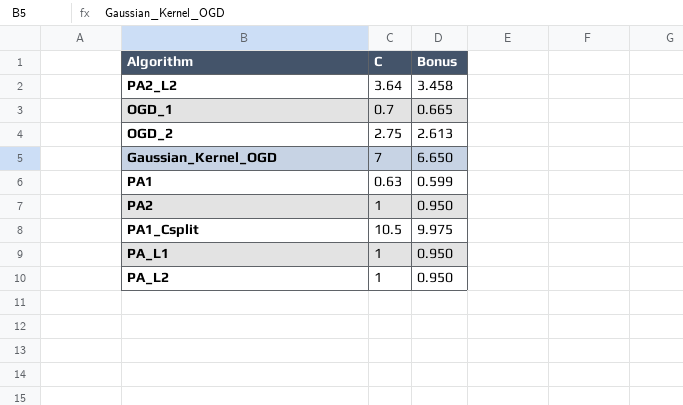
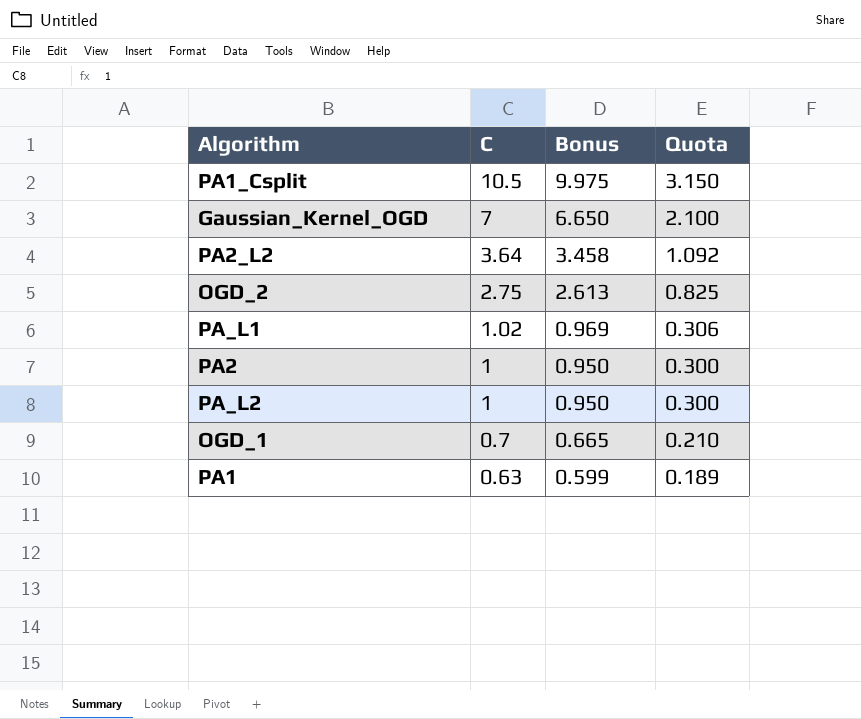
row order: none -> C descending
column Quota | formula: none -> [C] * 0.3
PA_L1 | C: 1 -> 1.02
PA_L1 | Bonus: 0.950 -> 0.969

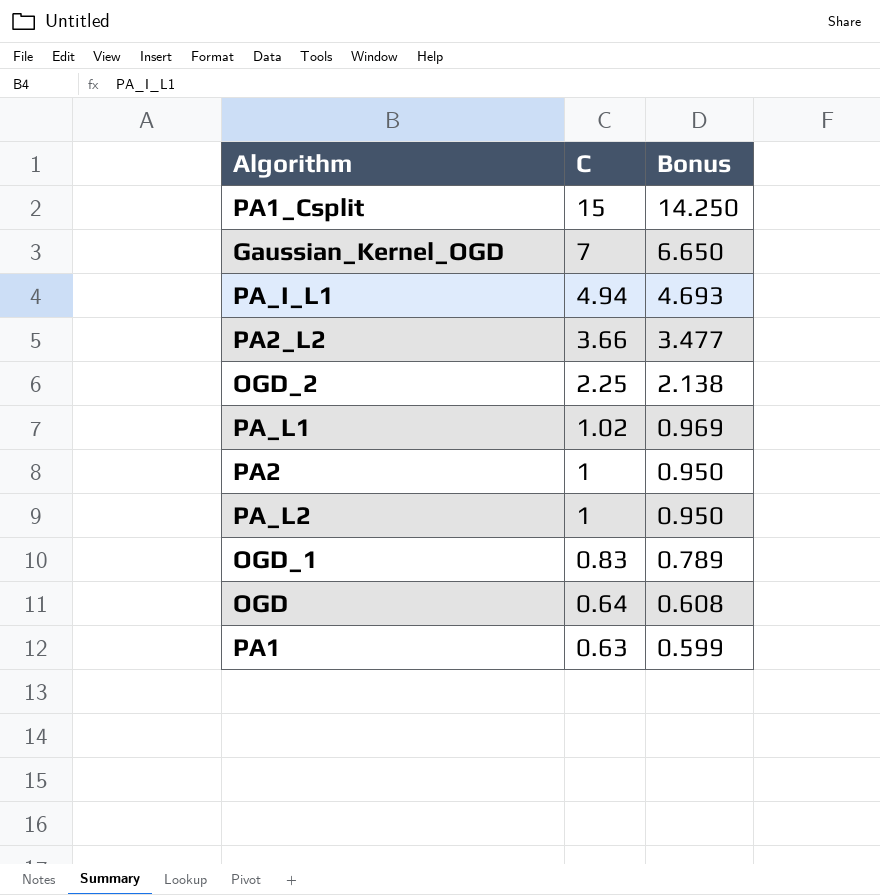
column Quota | formula: [C] * 0.3 -> none
PA1_Csplit | C: 10.5 -> 15
PA1_Csplit | Bonus: 9.975 -> 14.250
row PA_I_L1: none -> 4.94 | 4.693
PA2_L2 | C: 3.64 -> 3.66
PA2_L2 | Bonus: 3.458 -> 3.477
OGD_2 | C: 2.75 -> 2.25
OGD_2 | Bonus: 2.613 -> 2.138
OGD_1 | C: 0.7 -> 0.83
OGD_1 | Bonus: 0.665 -> 0.789
row OGD: none -> 0.64 | 0.608

